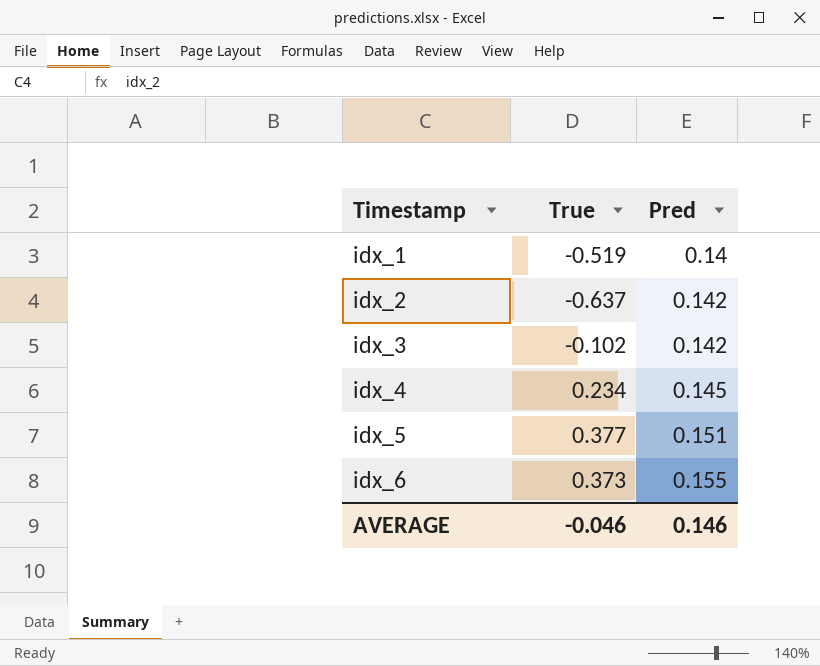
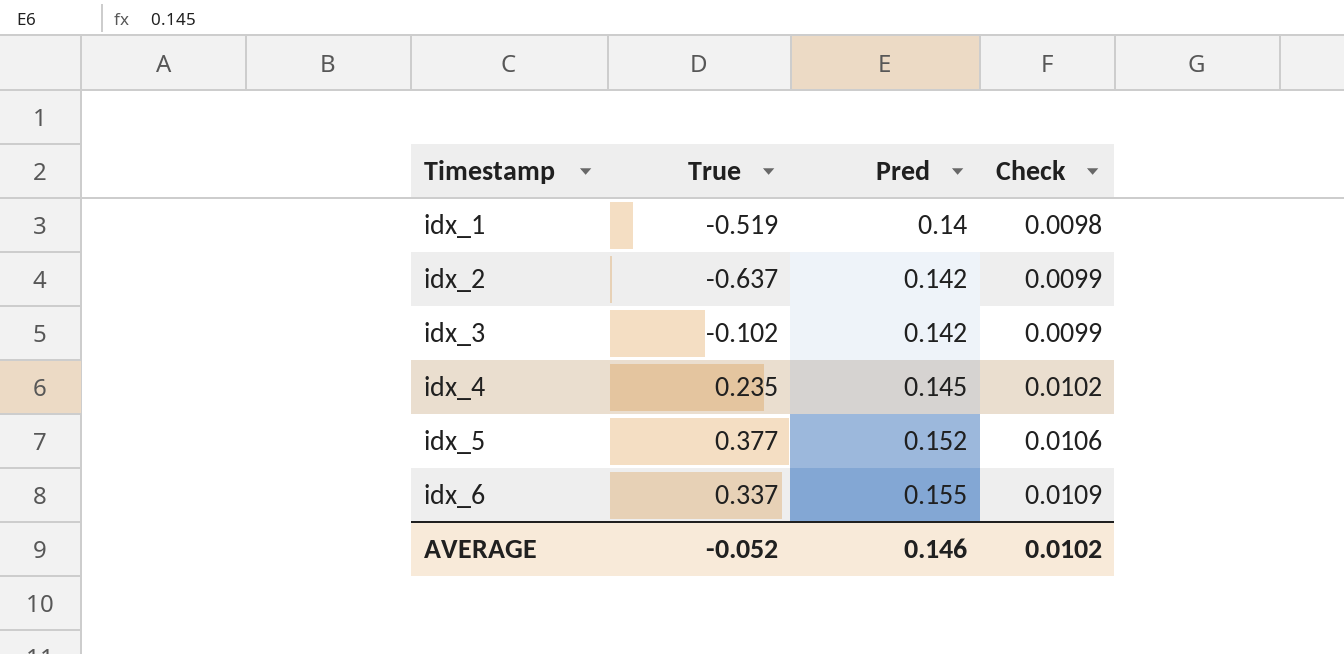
column Check | formula: none -> [Pred] * 0.07
idx_4 | True: 0.234 -> 0.235
idx_5 | Pred: 0.151 -> 0.152
idx_6 | True: 0.373 -> 0.337
AVERAGE | True: -0.046 -> -0.052

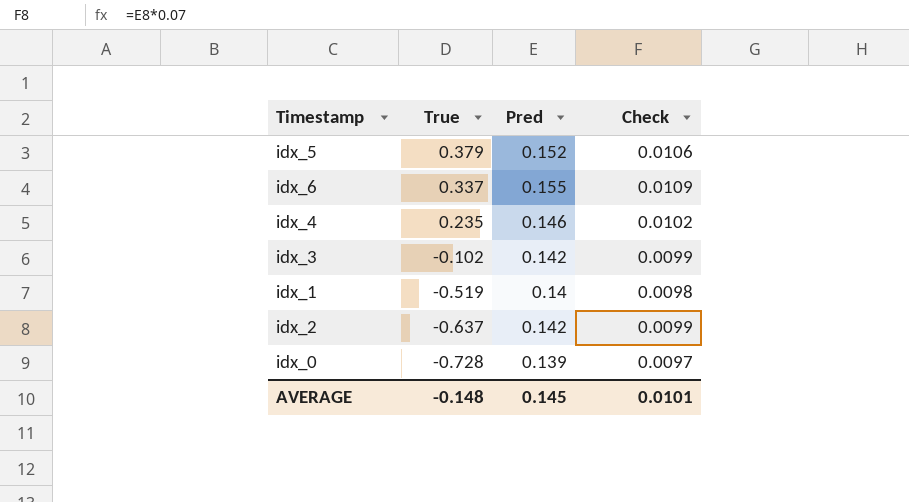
row order: Timestamp ascending -> True descending
idx_5 | True: 0.377 -> 0.379
idx_4 | Pred: 0.145 -> 0.146
row idx_0: none -> -0.728 | 0.139 | 0.0097
AVERAGE | True: -0.052 -> -0.148
AVERAGE | Pred: 0.146 -> 0.145
AVERAGE | Check: 0.0102 -> 0.0101

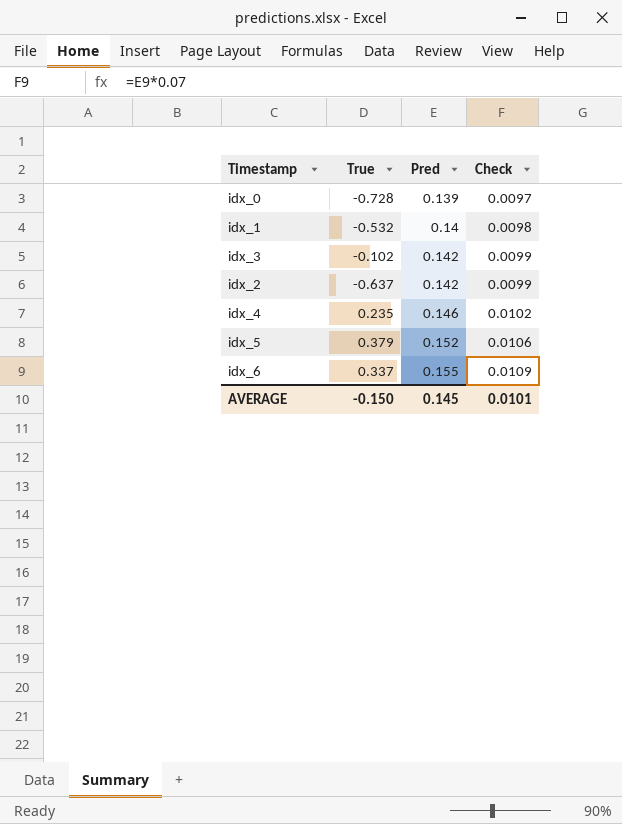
row order: True descending -> Pred ascending
idx_1 | True: -0.519 -> -0.532
AVERAGE | True: -0.148 -> -0.150

